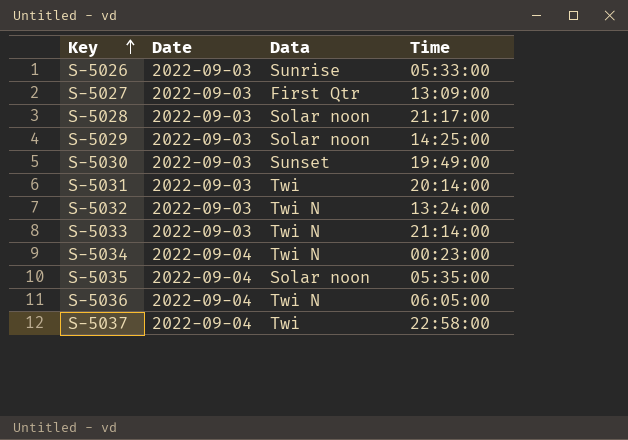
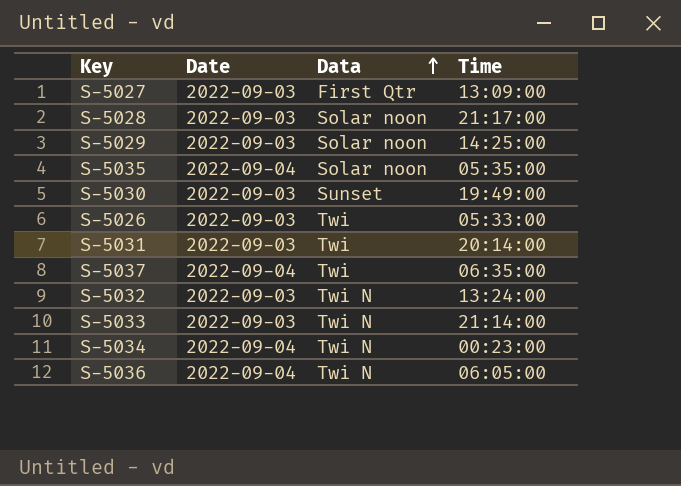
row order: Key ascending -> Data ascending
S-5026 | Data: Sunrise -> Twi
S-5037 | Time: 22:58:00 -> 06:35:00

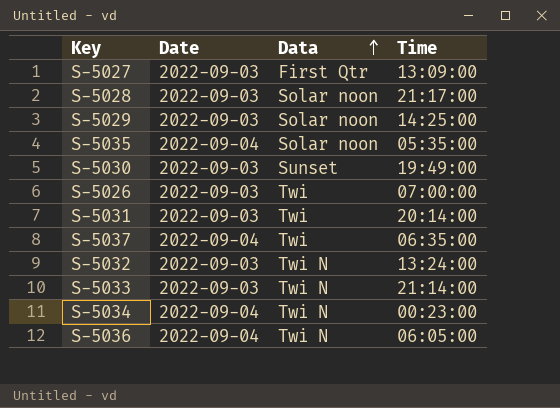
S-5026 | Time: 05:33:00 -> 07:00:00

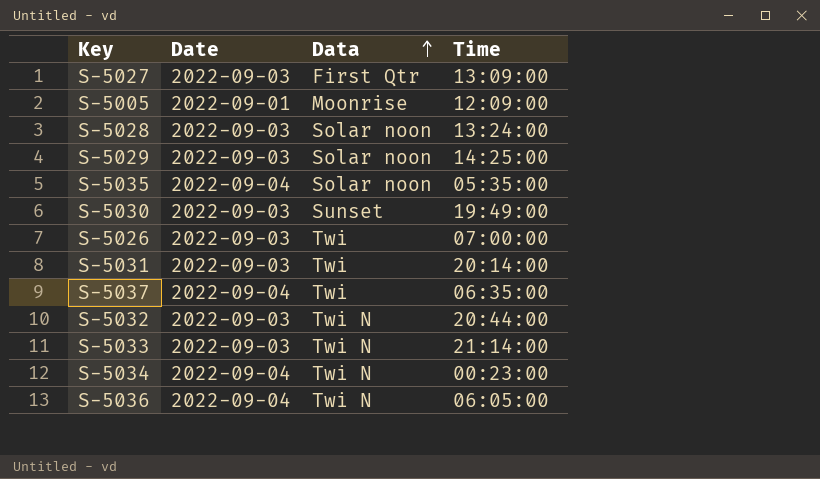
row S-5005: none -> 2022-09-01 | Moonrise | 12:09:00
S-5028 | Time: 21:17:00 -> 13:24:00
S-5032 | Time: 13:24:00 -> 20:44:00

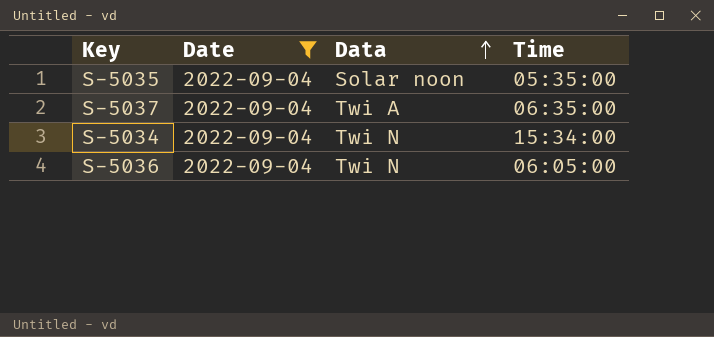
filter: none -> Date = 2022-09-04
S-5037 | Data: Twi -> Twi A
S-5034 | Time: 00:23:00 -> 15:34:00

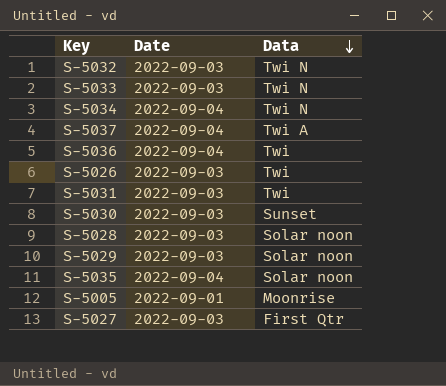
filter: Date = 2022-09-04 -> none
row order: Data ascending -> Data descending
column Time | position: 4 -> none
S-5036 | Data: Twi N -> Twi

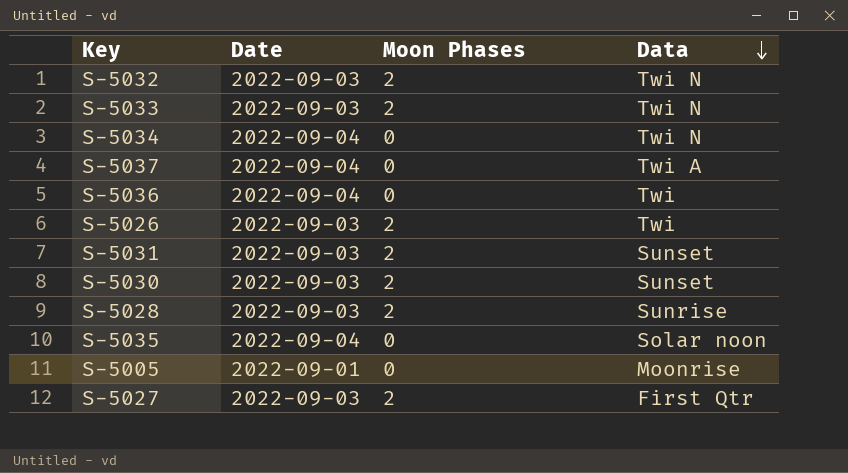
column Moon Phases | position: none -> 3
row S-5029: 2022-09-03 | Solar noon -> none
S-5031 | Data: Twi -> Sunset
S-5028 | Data: Solar noon -> Sunrise

